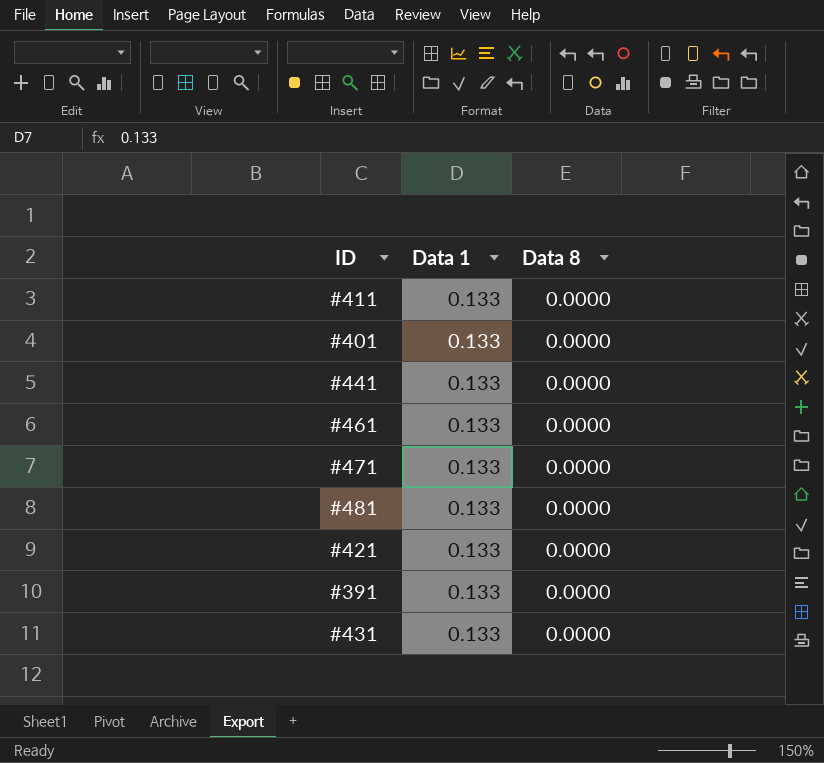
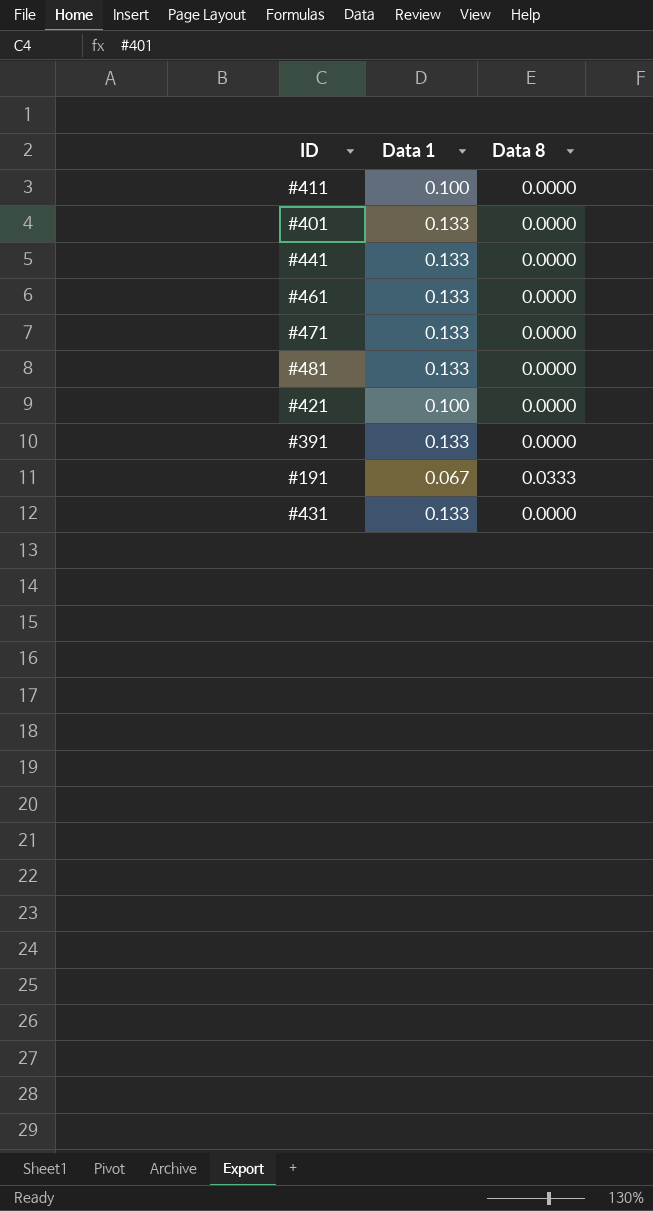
#411 | Data 1: 0.133 -> 0.100
#421 | Data 1: 0.133 -> 0.100
row #191: none -> 0.067 | 0.0333

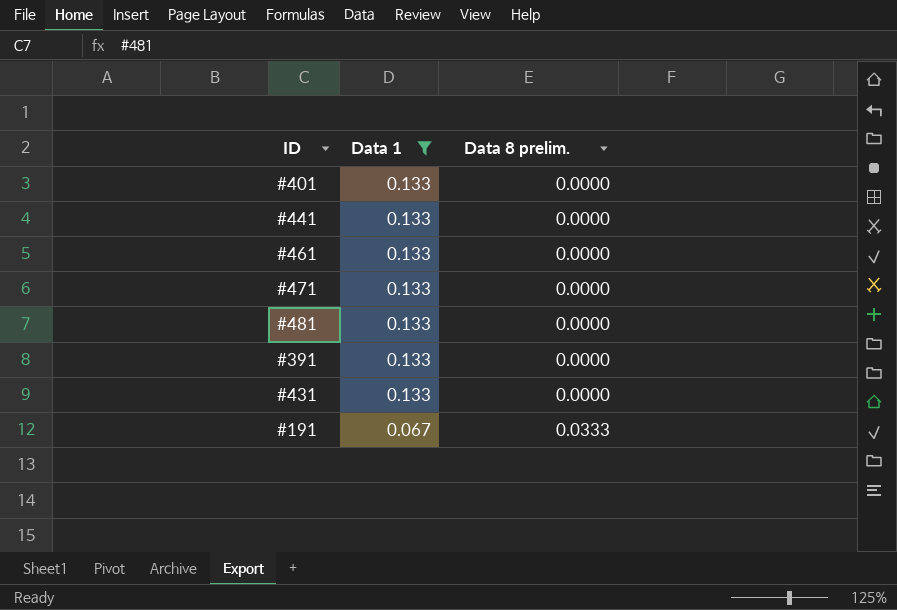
filter: none -> Data 1 != 0.100
row order: none -> Data 1 descending
column name: Data 8 -> Data 8 prelim.

